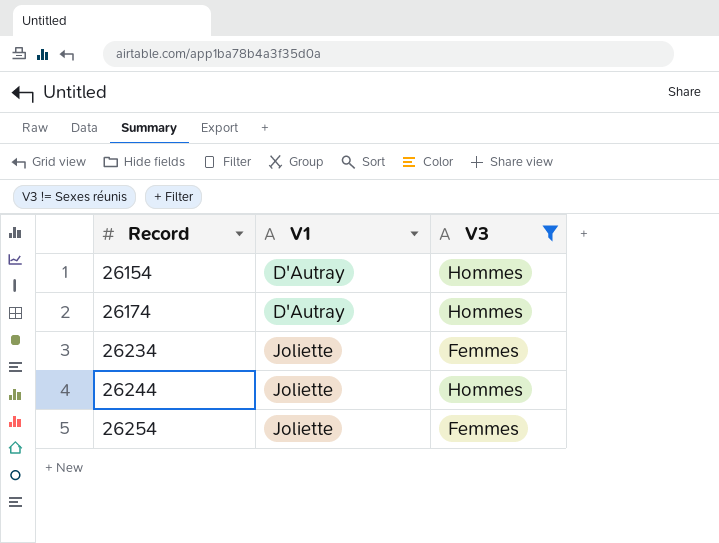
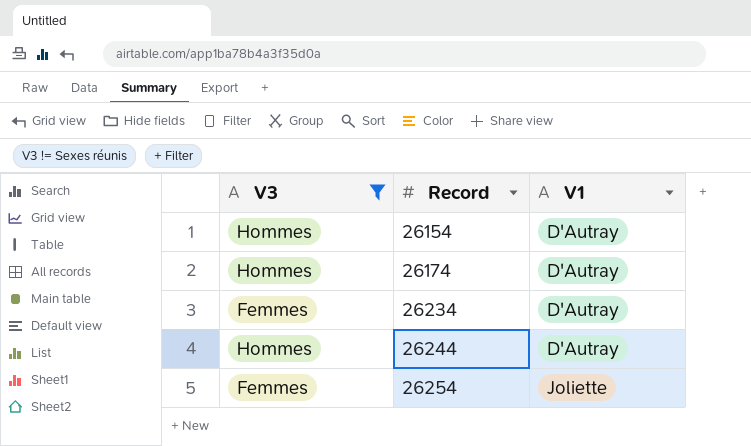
column V3 | position: 3 -> 1
26234 | V1: Joliette -> D'Autray
26244 | V1: Joliette -> D'Autray

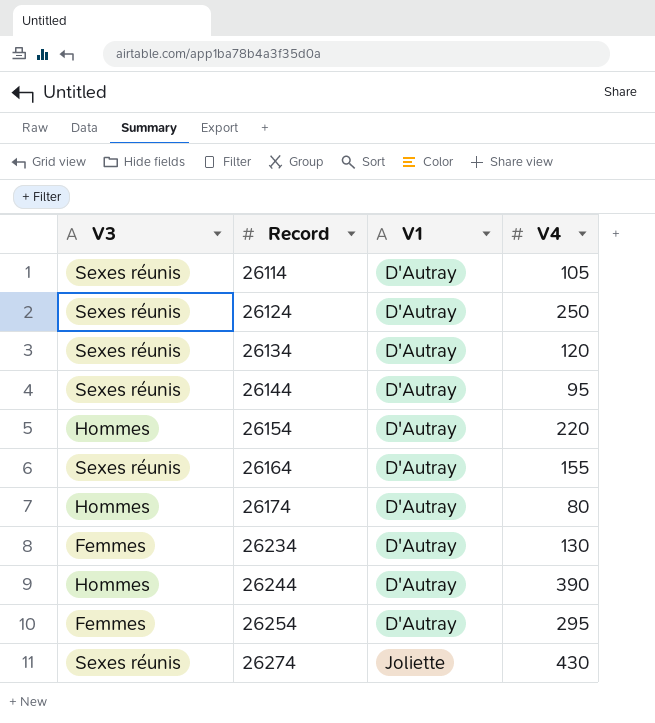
filter: V3 != Sexes réunis -> none
column V4 | position: none -> 4
26254 | V1: Joliette -> D'Autray

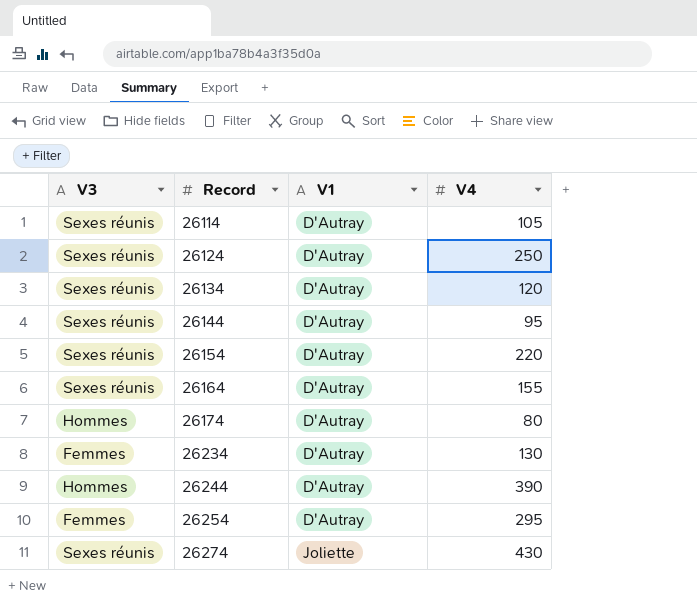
26154 | V3: Hommes -> Sexes réunis

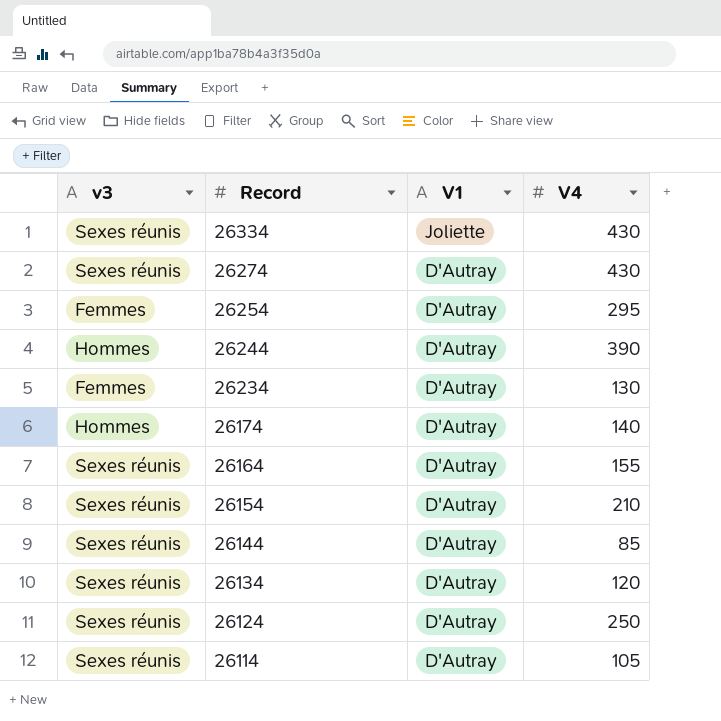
row order: Record ascending -> Record descending
column name: V3 -> v3
row 26334: none -> Sexes réunis | Joliette | 430
26274 | V1: Joliette -> D'Autray
26174 | V4: 80 -> 140
26154 | V4: 220 -> 210
26144 | V4: 95 -> 85

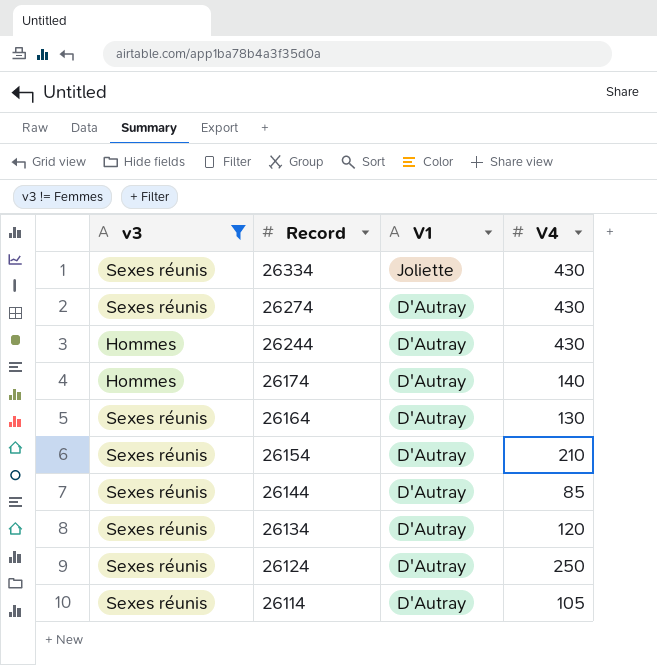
filter: none -> v3 != Femmes
26244 | V4: 390 -> 430
26164 | V4: 155 -> 130

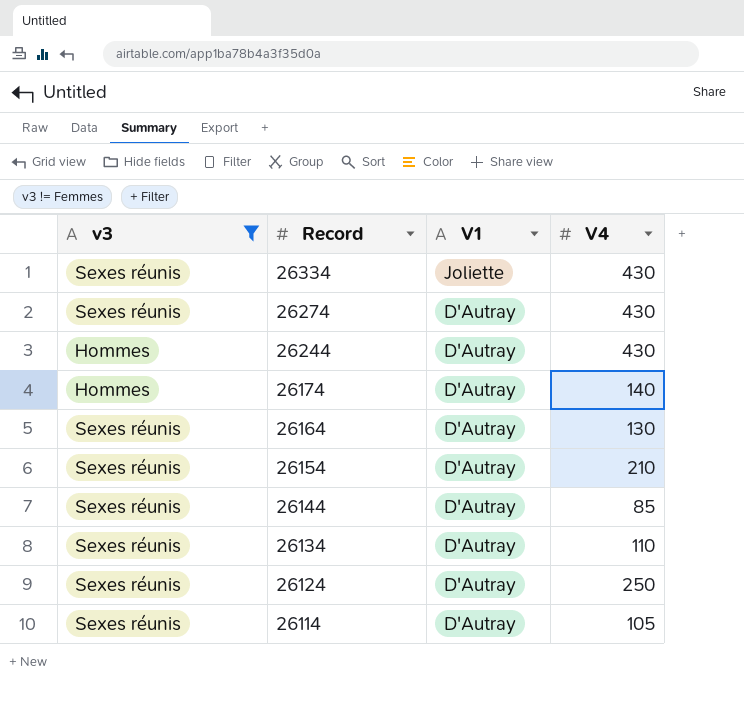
26134 | V4: 120 -> 110

